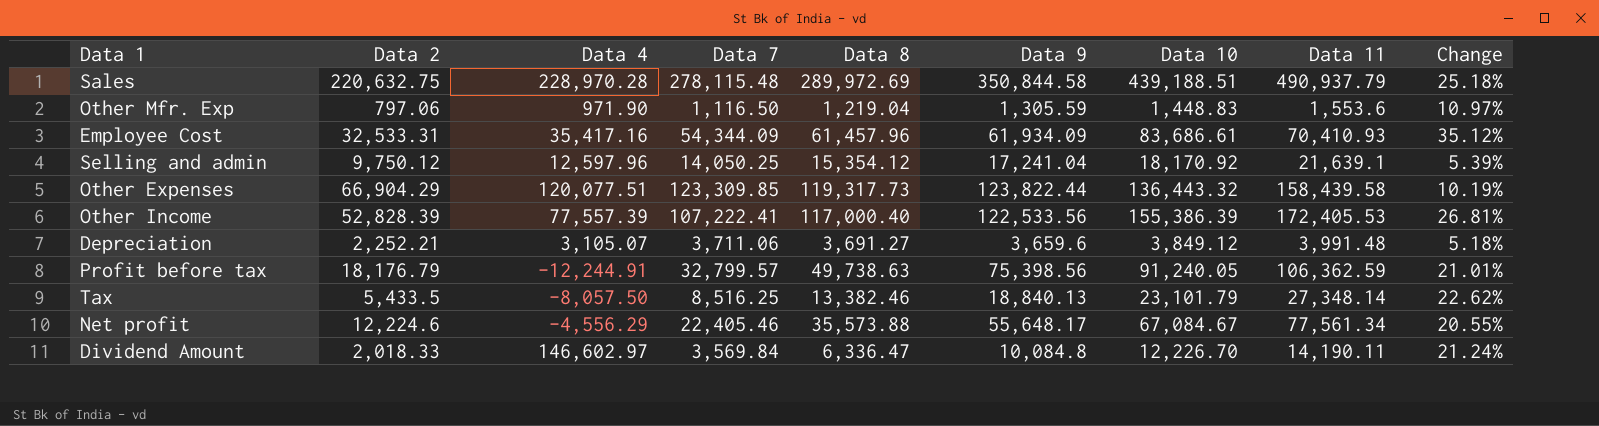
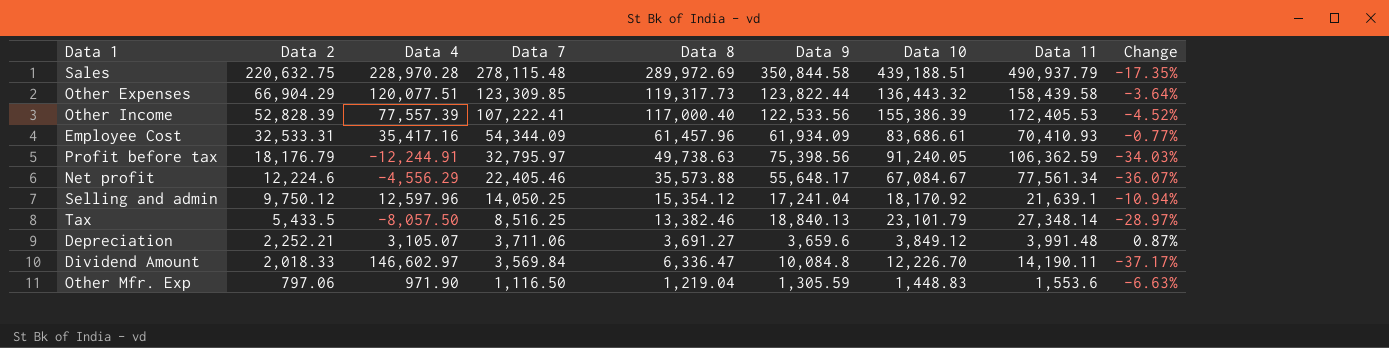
row order: none -> Data 2 descending
column Change | formula: ([Data 10] - [Data 9]) / [Data 9] -> ([Data 8] - [Data 9]) / [Data 9]
Profit before tax | Data 7: 32,799.57 -> 32,795.97

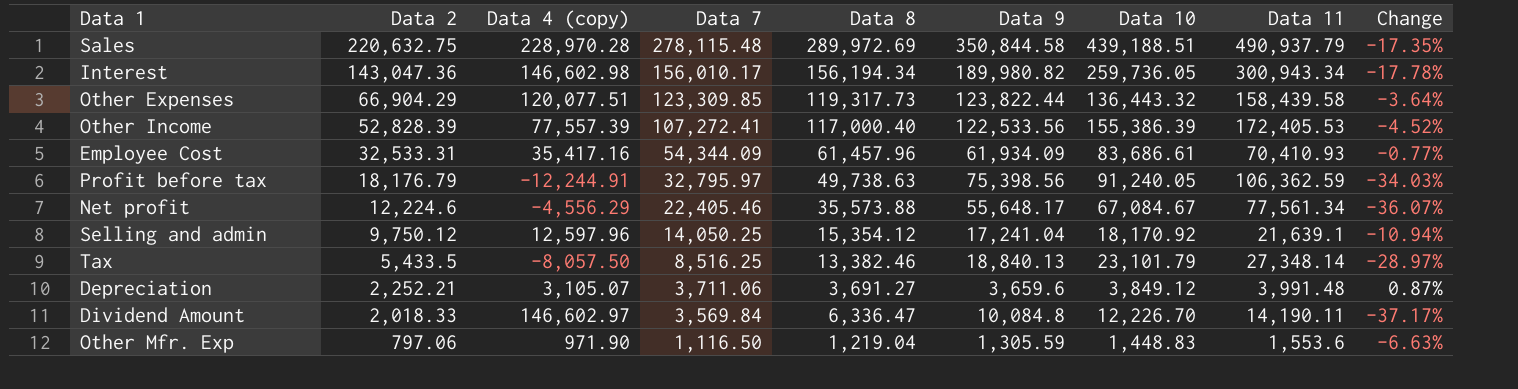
column name: Data 4 -> Data 4 (copy)
row Interest: none -> 143,047.36 | 146,602.98 | 156,010.17 | 156,194.34 | 189,980.82 | 259,736.05 | 300,943.34 | -17.78%
Other Income | Data 7: 107,222.41 -> 107,272.41

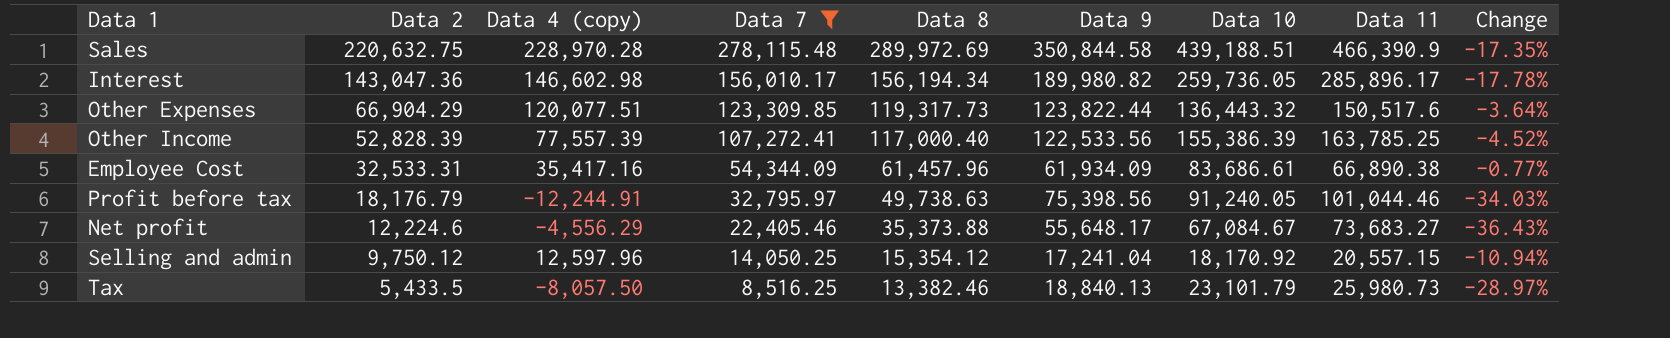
filter: none -> Data 7 >= 8,516.25
Sales | Data 11: 490,937.79 -> 466,390.9
Interest | Data 11: 300,943.34 -> 285,896.17
Other Expenses | Data 11: 158,439.58 -> 150,517.6
Other Income | Data 11: 172,405.53 -> 163,785.25
Employee Cost | Data 11: 70,410.93 -> 66,890.38
Profit before tax | Data 11: 106,362.59 -> 101,044.46
Net profit | Data 8: 35,573.88 -> 35,373.88
Net profit | Data 11: 77,561.34 -> 73,683.27
Net profit | Change: -36.07% -> -36.43%
Selling and admin | Data 11: 21,639.1 -> 20,557.15
Tax | Data 11: 27,348.14 -> 25,980.73

